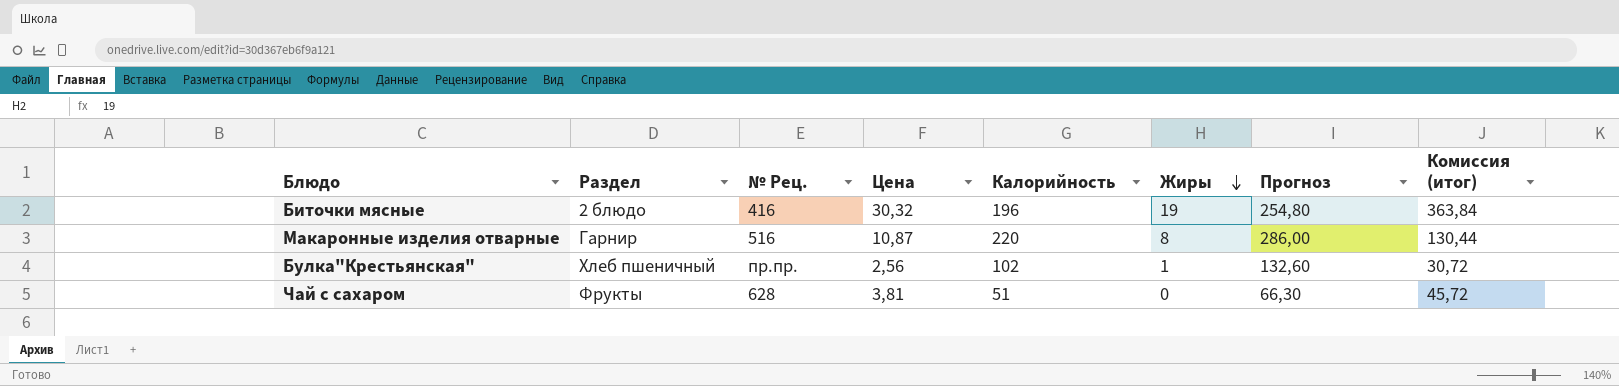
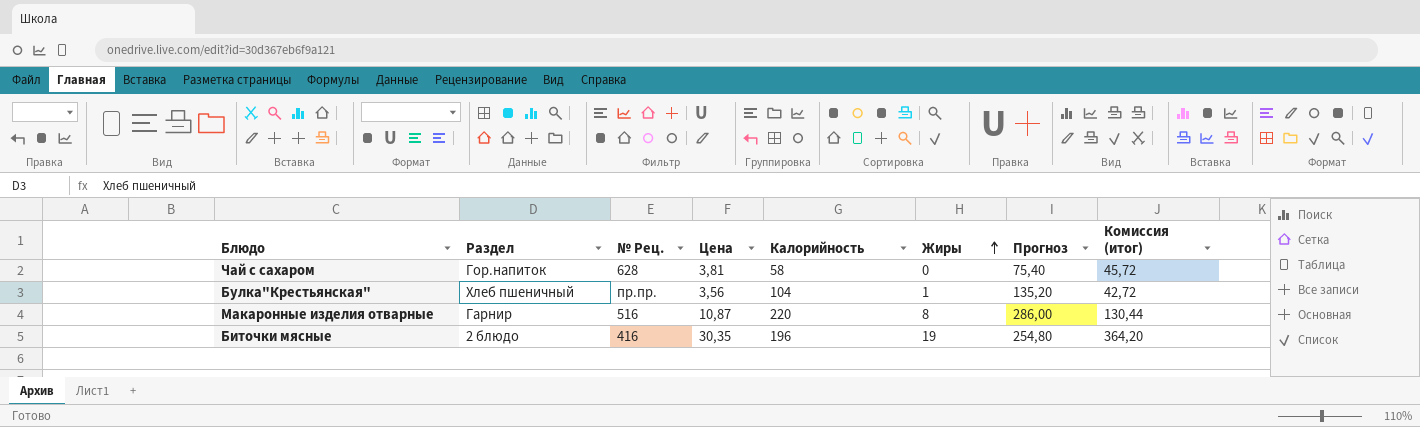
row order: Жиры descending -> Жиры ascending
Чай с сахаром | Раздел: Фрукты -> Гор.напиток
Чай с сахаром | Калорийность: 51 -> 58
Чай с сахаром | Прогноз: 66,30 -> 75,40
Булка"Крестьянская" | Цена: 2,56 -> 3,56
Булка"Крестьянская" | Калорийность: 102 -> 104
Булка"Крестьянская" | Прогноз: 132,60 -> 135,20
Булка"Крестьянская" | Комиссия (итог): 30,72 -> 42,72
Биточки мясные | Цена: 30,32 -> 30,35
Биточки мясные | Комиссия (итог): 363,84 -> 364,20

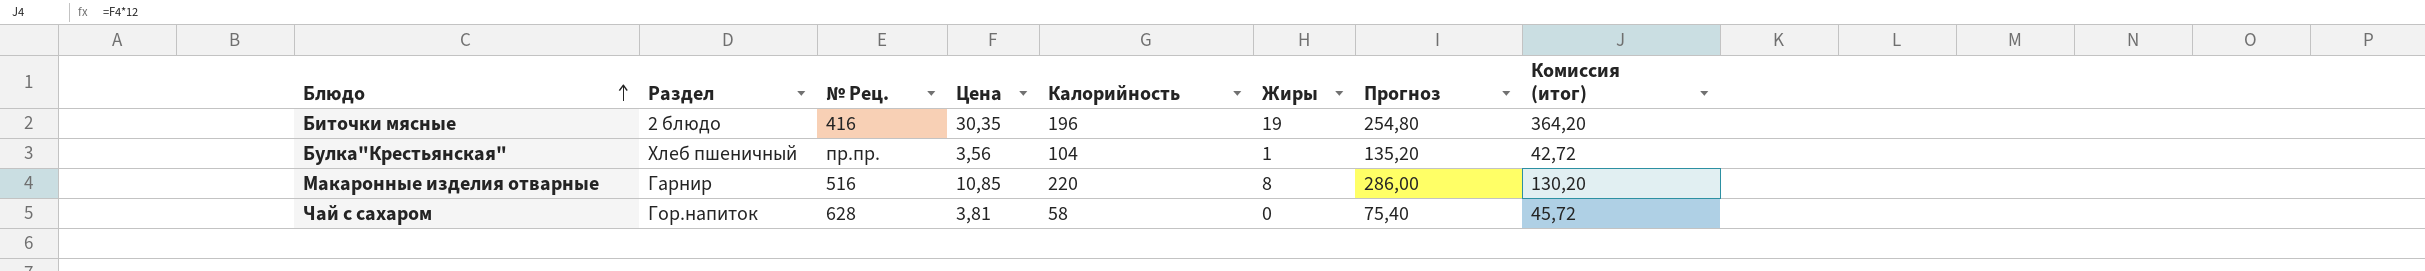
row order: Жиры ascending -> Блюдо ascending
Макаронные изделия отварные | Цена: 10,87 -> 10,85
Макаронные изделия отварные | Комиссия (итог): 130,44 -> 130,20

